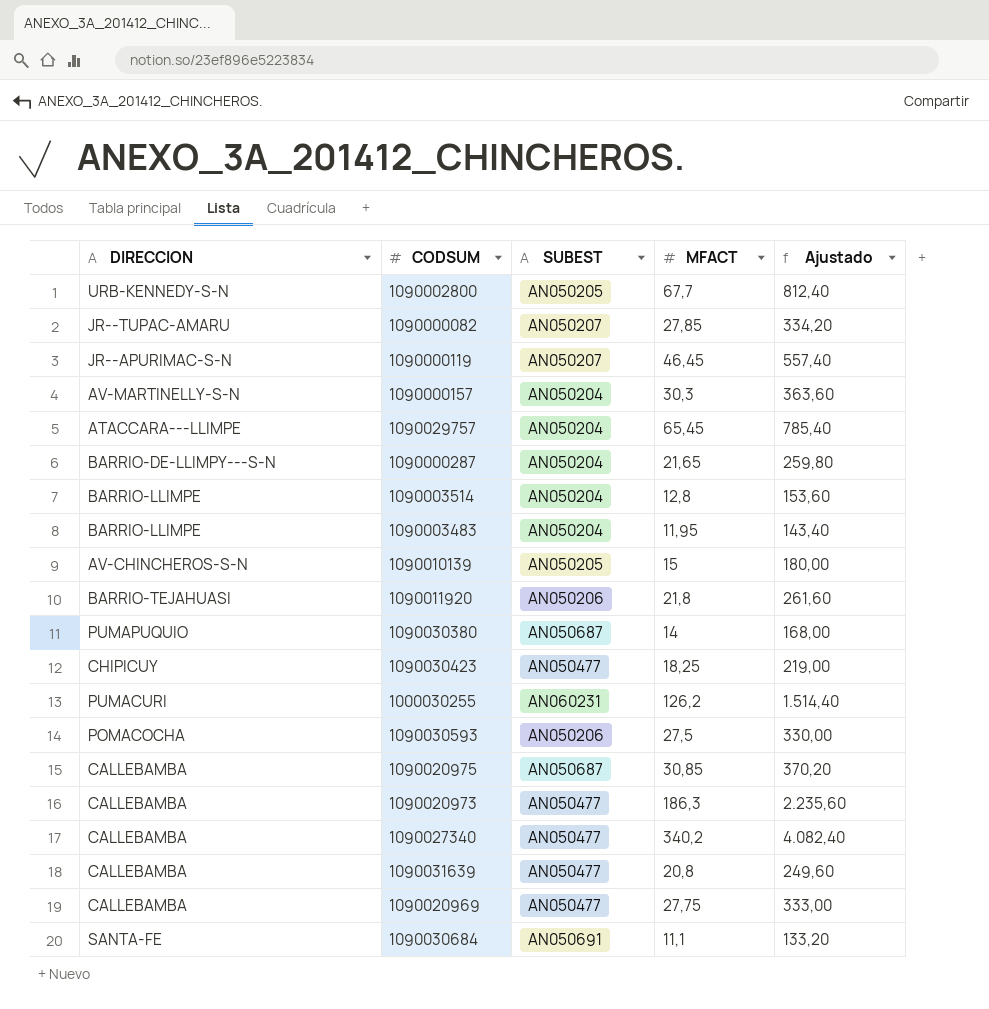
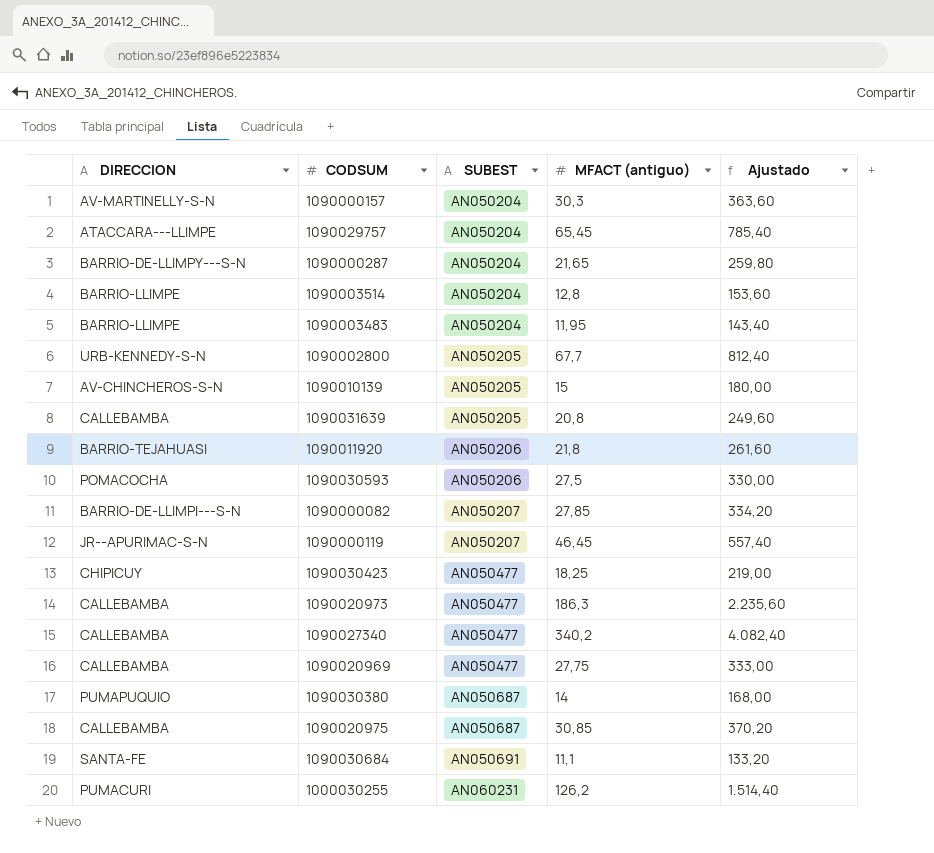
row order: none -> SUBEST ascending
column name: MFACT -> MFACT (antiguo)
1090031639 | SUBEST: AN050477 -> AN050205
1090000082 | DIRECCION: JR--TUPAC-AMARU -> BARRIO-DE-LLIMPI---S-N

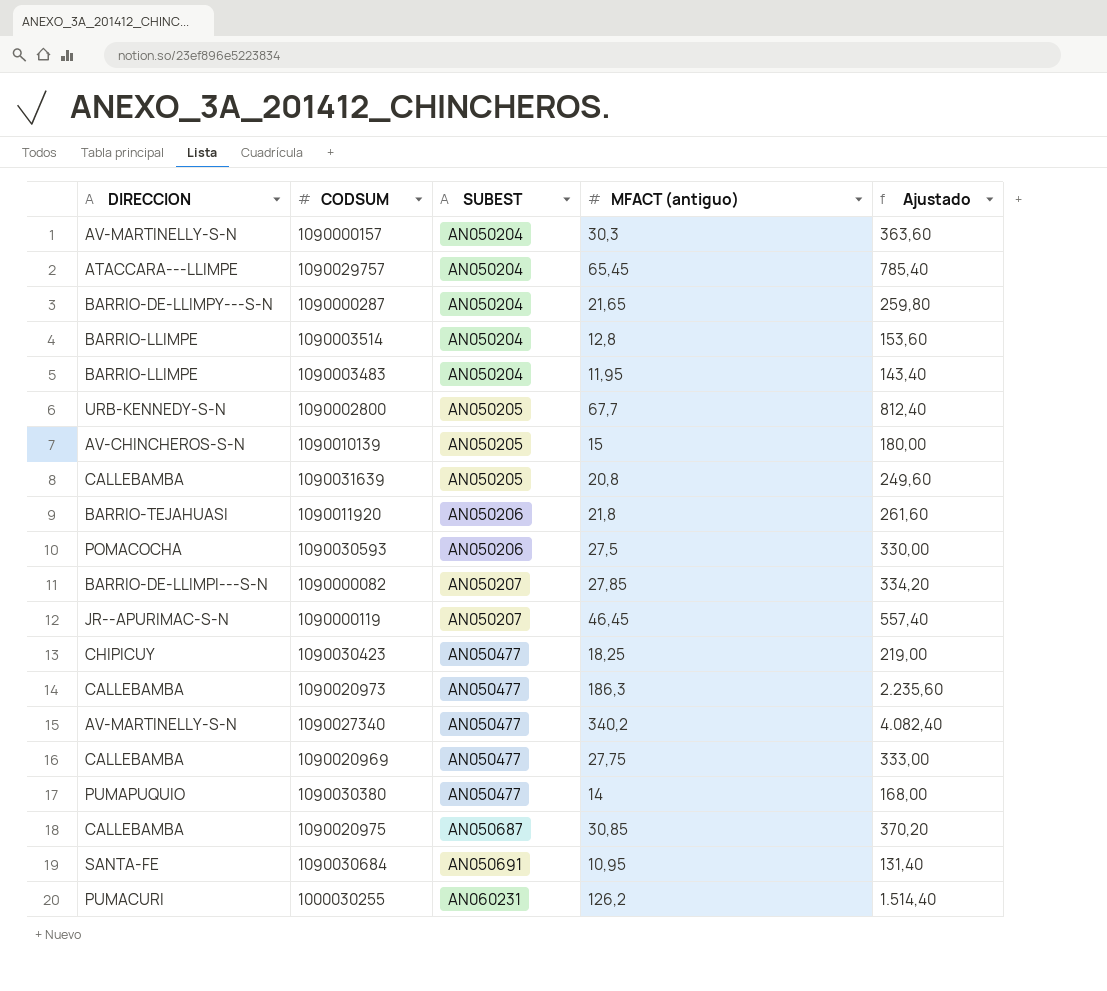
1090027340 | DIRECCION: CALLEBAMBA -> AV-MARTINELLY-S-N
1090030380 | SUBEST: AN050687 -> AN050477
1090030684 | MFACT (antiguo): 11,1 -> 10,95
1090030684 | Ajustado: 133,20 -> 131,40

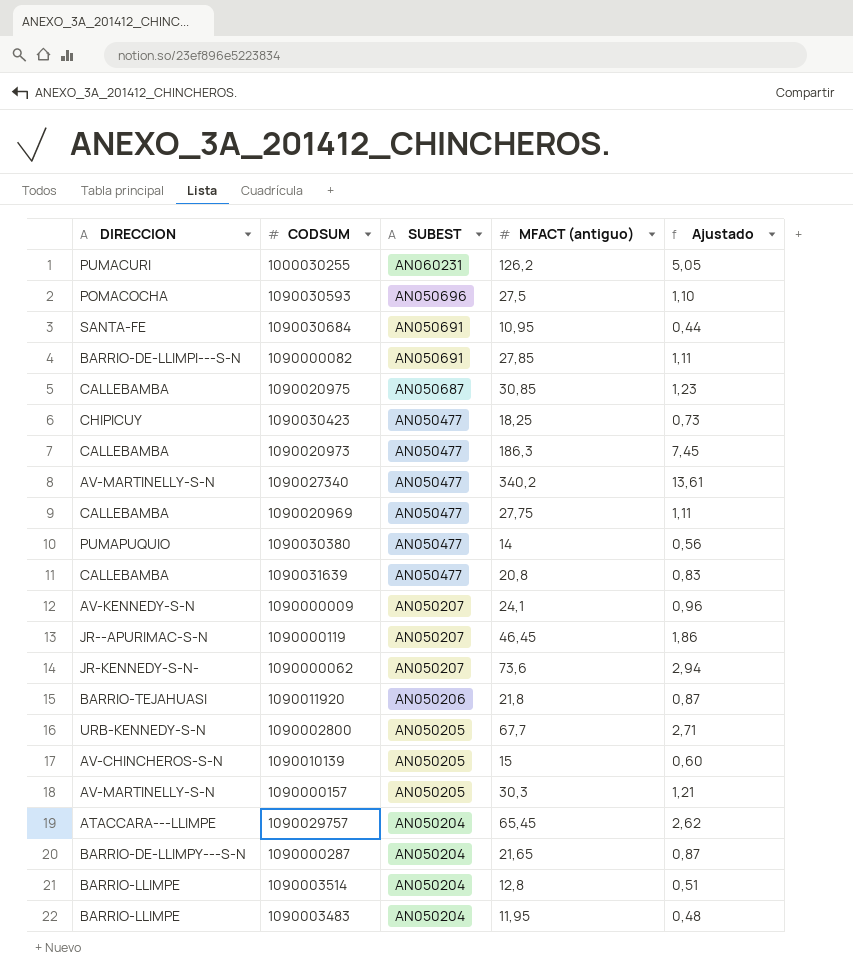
row order: SUBEST ascending -> SUBEST descending
column Ajustado | formula: [MFACT (antiguo)] * 12 -> [MFACT (antiguo)] * 0,04
1090030593 | SUBEST: AN050206 -> AN050696
1090000082 | SUBEST: AN050207 -> AN050691
1090031639 | SUBEST: AN050205 -> AN050477
row 1090000009: none -> AV-KENNEDY-S-N | AN050207 | 24,1 | 0,96
row 1090000062: none -> JR-KENNEDY-S-N- | AN050207 | 73,6 | 2,94
1090000157 | SUBEST: AN050204 -> AN050205

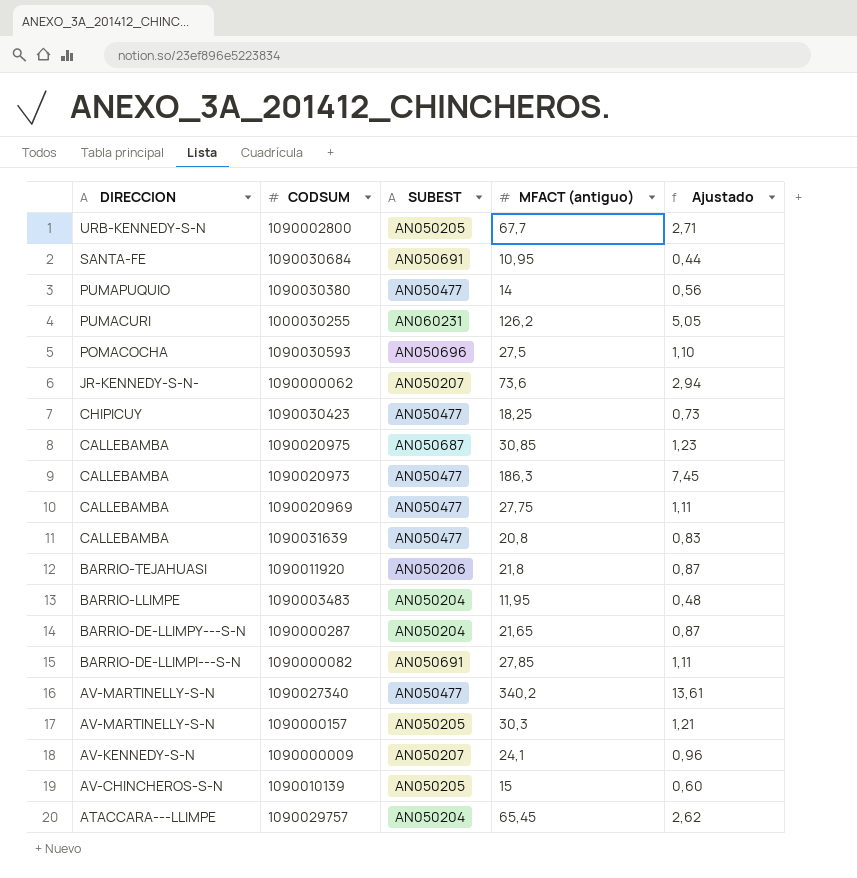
row order: SUBEST descending -> DIRECCION descending
row 1090000119: JR--APURIMAC-S-N | AN050207 | 46,45 | 1,86 -> none
row 1090003514: BARRIO-LLIMPE | AN050204 | 12,8 | 0,51 -> none

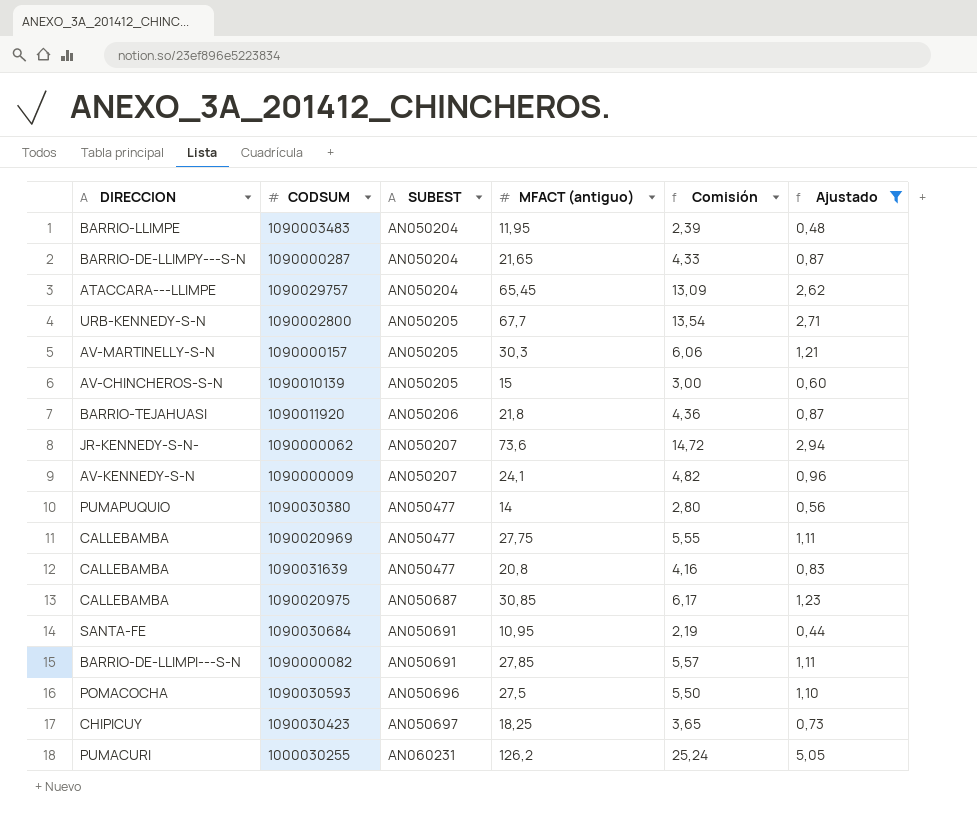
filter: none -> Ajustado <= 5,05
row order: DIRECCION descending -> SUBEST ascending
column Comisión | formula: none -> [MFACT (antiguo)] * 0,2
1090030423 | SUBEST: AN050477 -> AN050697

